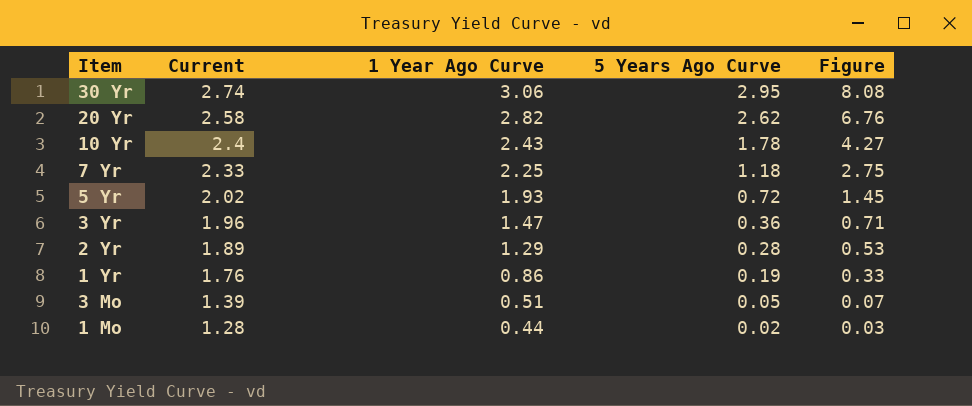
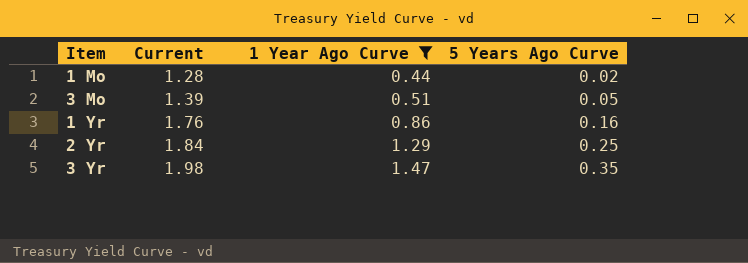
filter: none -> 1 Year Ago Curve <= 1.47
row order: Current descending -> Current ascending
column Figure | formula: [Current] * [5 Years Ago Curve] -> none
1 Yr | 5 Years Ago Curve: 0.19 -> 0.16
2 Yr | Current: 1.89 -> 1.84
2 Yr | 5 Years Ago Curve: 0.28 -> 0.25
3 Yr | Current: 1.96 -> 1.98
3 Yr | 5 Years Ago Curve: 0.36 -> 0.35

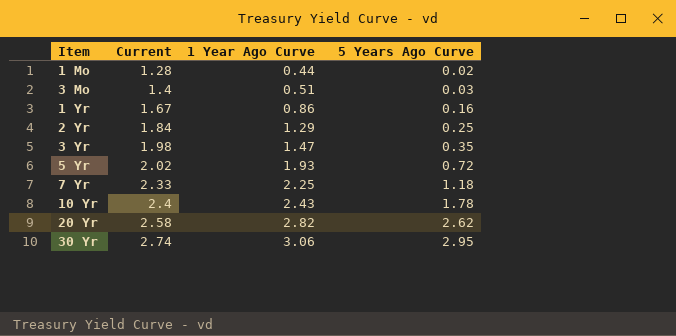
filter: 1 Year Ago Curve <= 1.47 -> none
3 Mo | Current: 1.39 -> 1.4
3 Mo | 5 Years Ago Curve: 0.05 -> 0.03
1 Yr | Current: 1.76 -> 1.67

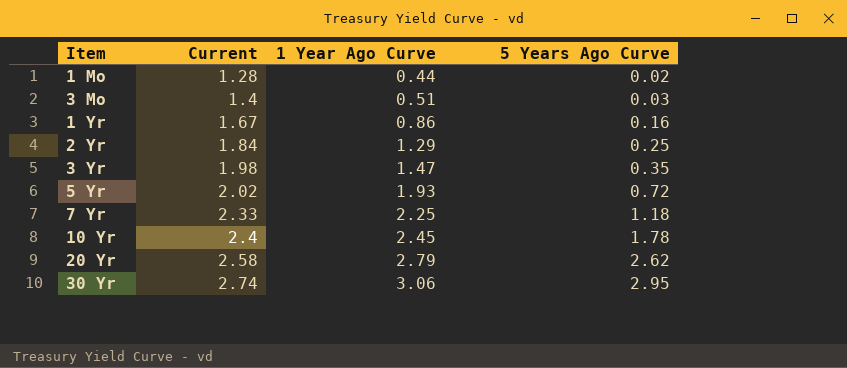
10 Yr | 1 Year Ago Curve: 2.43 -> 2.45
20 Yr | 1 Year Ago Curve: 2.82 -> 2.79

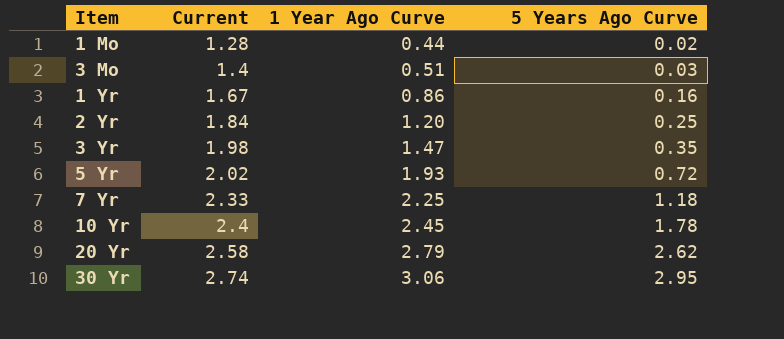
2 Yr | 1 Year Ago Curve: 1.29 -> 1.20

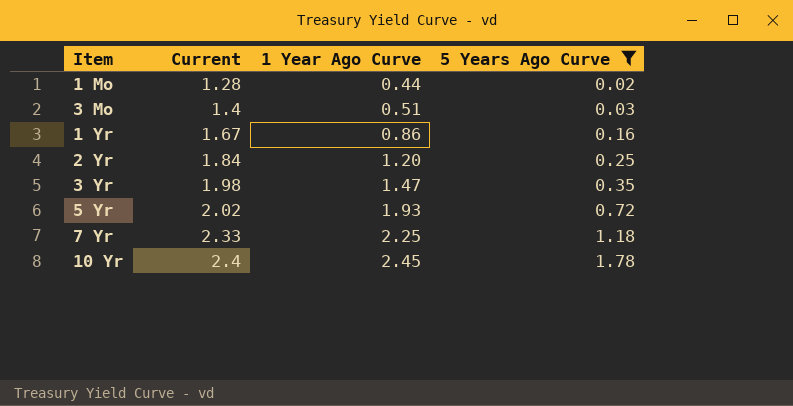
filter: none -> 5 Years Ago Curve <= 1.78

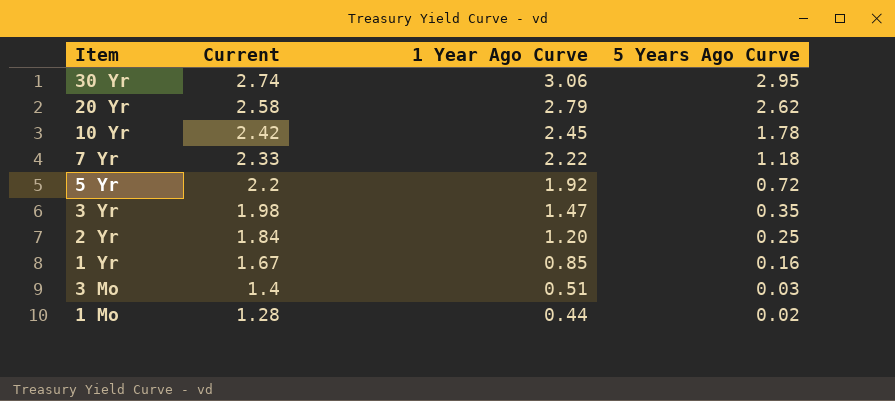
filter: 5 Years Ago Curve <= 1.78 -> none
row order: Current ascending -> Current descending
10 Yr | Current: 2.4 -> 2.42
7 Yr | 1 Year Ago Curve: 2.25 -> 2.22
5 Yr | Current: 2.02 -> 2.2
5 Yr | 1 Year Ago Curve: 1.93 -> 1.92
1 Yr | 1 Year Ago Curve: 0.86 -> 0.85

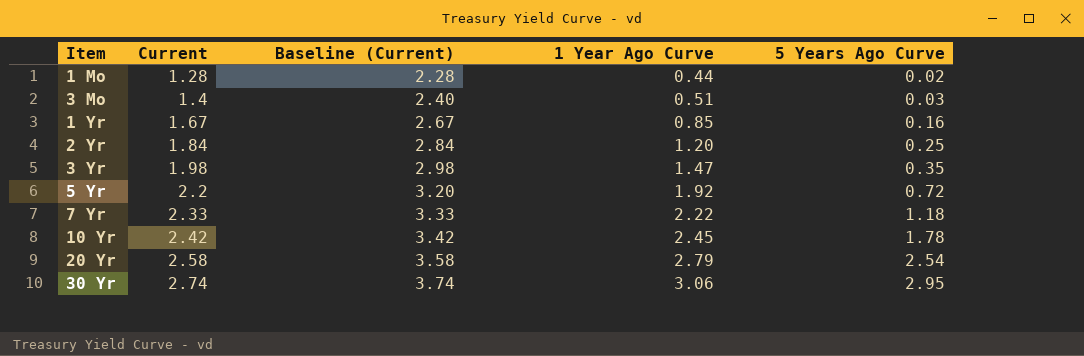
row order: Current descending -> Current ascending
column Baseline (Current) | formula: none -> [Current] + 1
20 Yr | 5 Years Ago Curve: 2.62 -> 2.54

